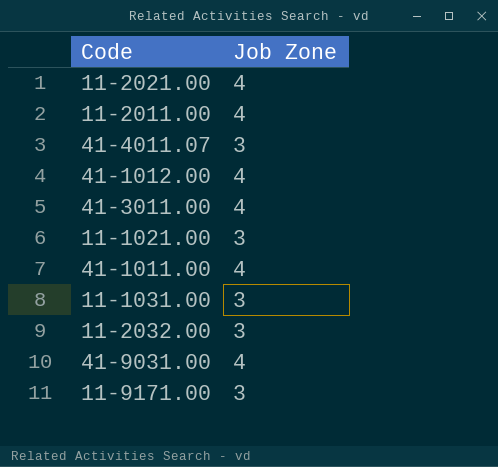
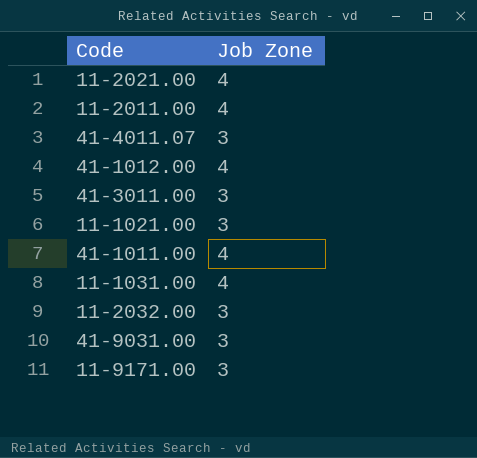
41-3011.00 | Job Zone: 4 -> 3
11-1031.00 | Job Zone: 3 -> 4
41-9031.00 | Job Zone: 4 -> 3

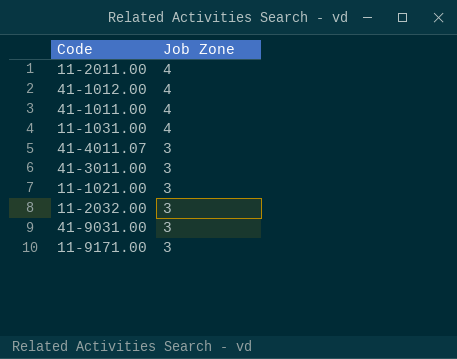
row order: none -> Job Zone descending
row 11-2021.00: 4 -> none

